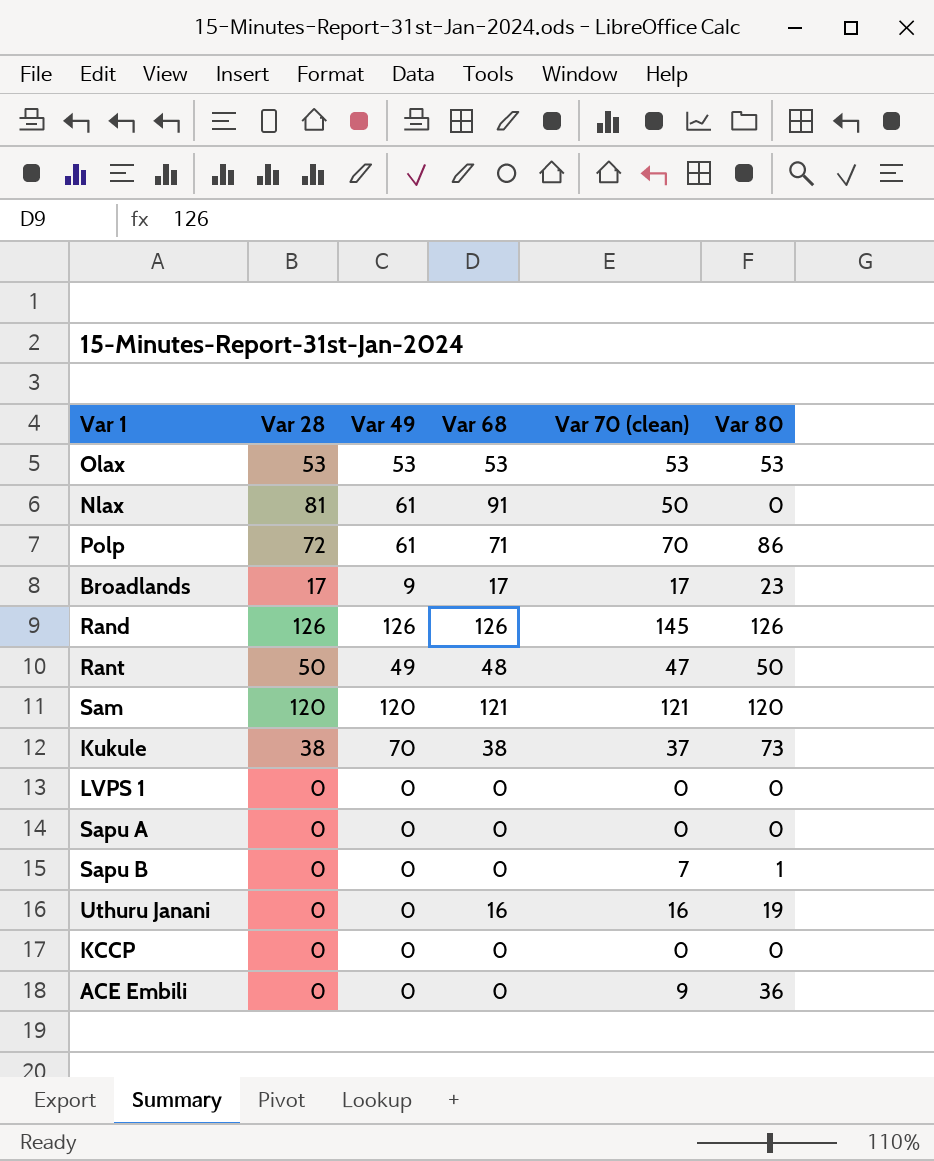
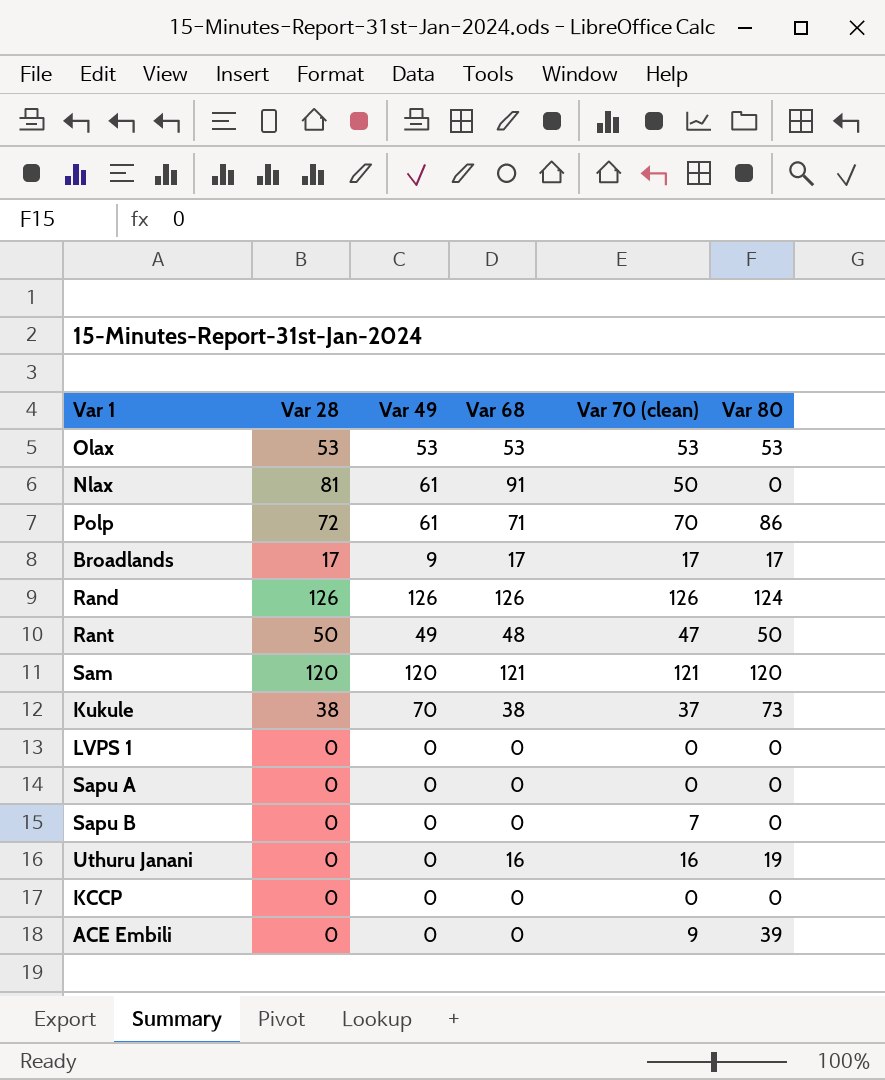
Broadlands | Var 80: 23 -> 17
Rand | Var 70 (clean): 145 -> 126
Rand | Var 80: 126 -> 124
Sapu B | Var 80: 1 -> 0
ACE Embili | Var 80: 36 -> 39

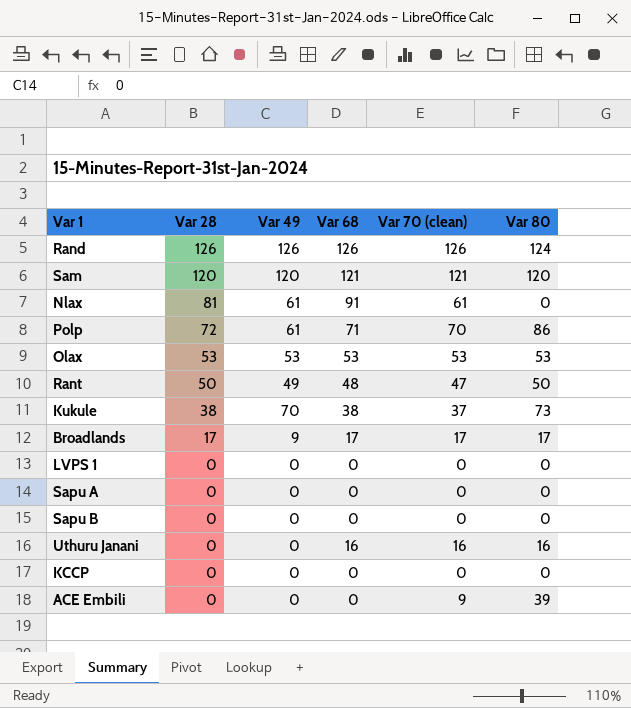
row order: none -> Var 28 descending
Nlax | Var 70 (clean): 50 -> 61
Sapu B | Var 70 (clean): 7 -> 0
Uthuru Janani | Var 80: 19 -> 16

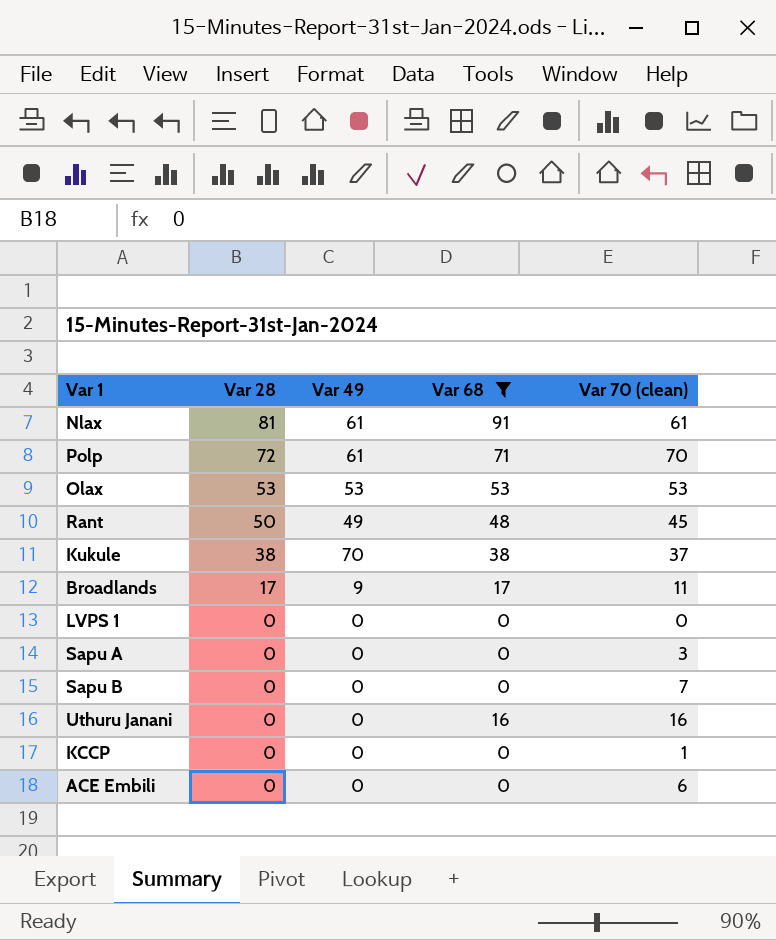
filter: none -> Var 68 <= 91
column Var 80 | position: 6 -> none
Rant | Var 70 (clean): 47 -> 45
Broadlands | Var 70 (clean): 17 -> 11
Sapu A | Var 70 (clean): 0 -> 3
Sapu B | Var 70 (clean): 0 -> 7
KCCP | Var 70 (clean): 0 -> 1
ACE Embili | Var 70 (clean): 9 -> 6

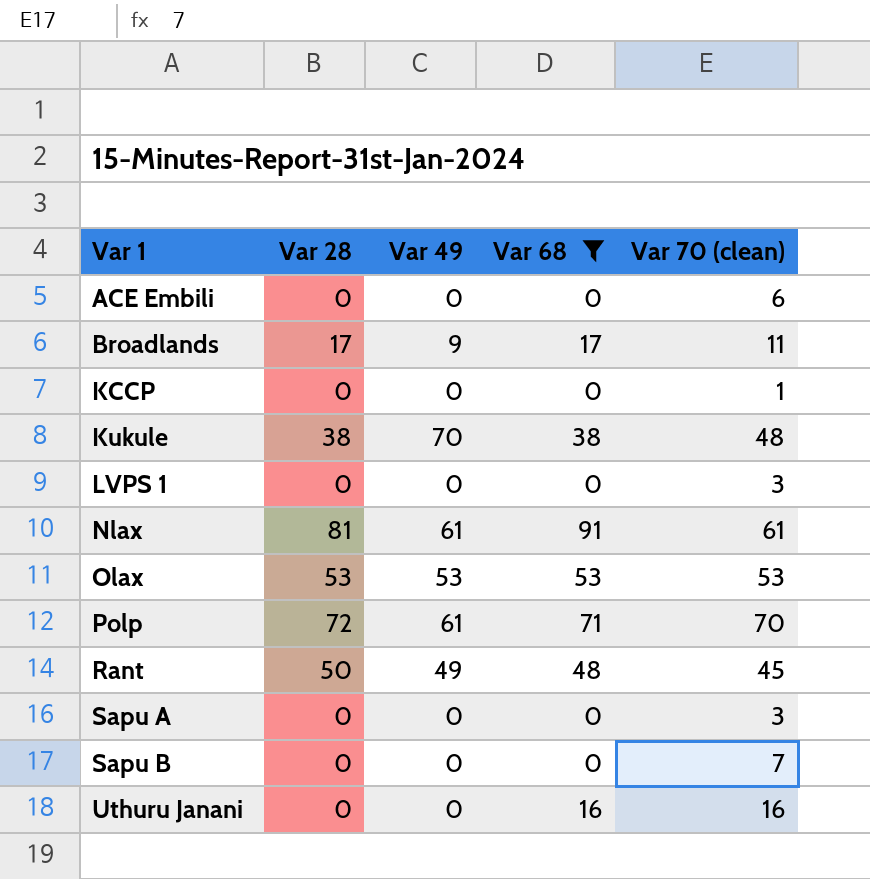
row order: Var 28 descending -> Var 1 ascending
Kukule | Var 70 (clean): 37 -> 48
LVPS 1 | Var 70 (clean): 0 -> 3

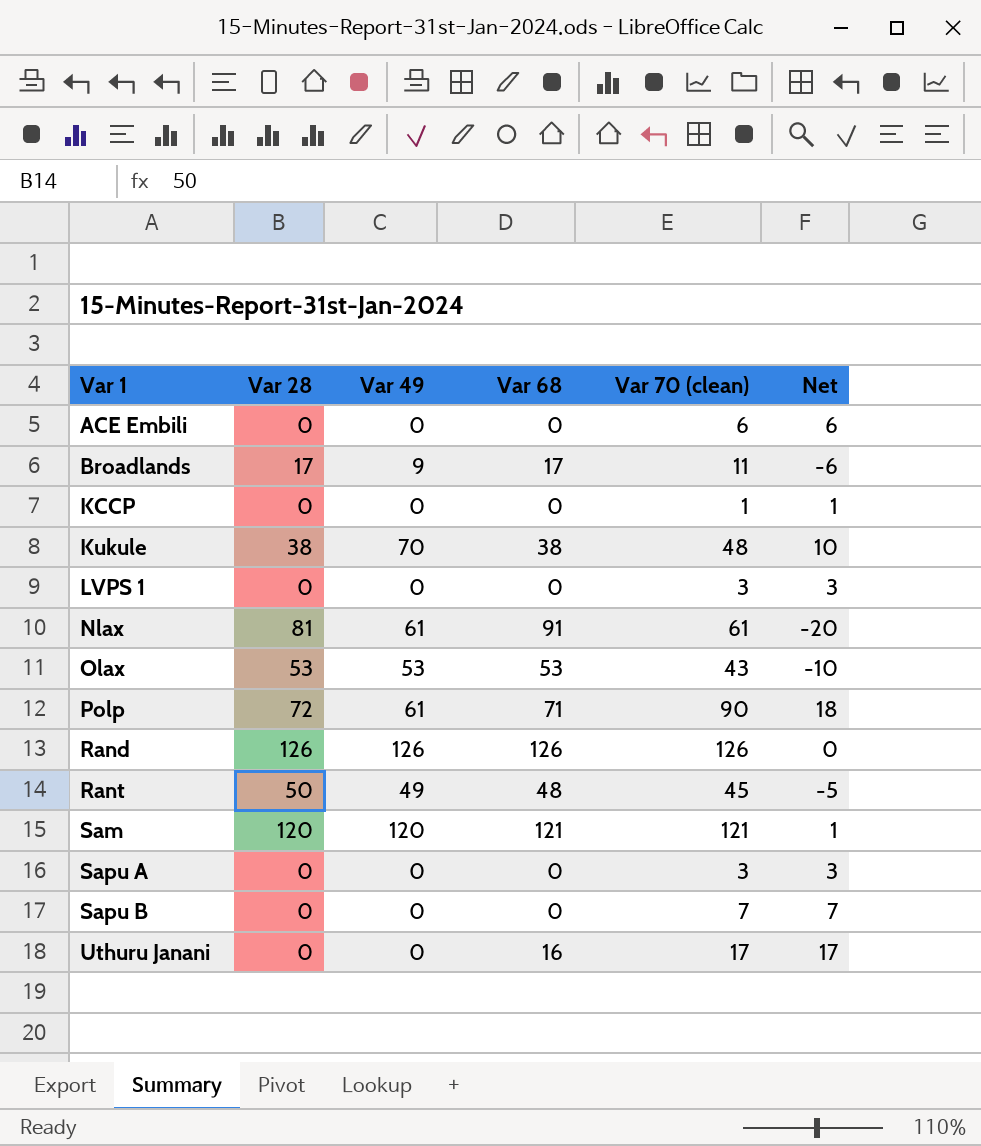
filter: Var 68 <= 91 -> none
column Net | formula: none -> [Var 70 (clean)] - [Var 28]
Olax | Var 70 (clean): 53 -> 43
Polp | Var 70 (clean): 70 -> 90
Uthuru Janani | Var 70 (clean): 16 -> 17

